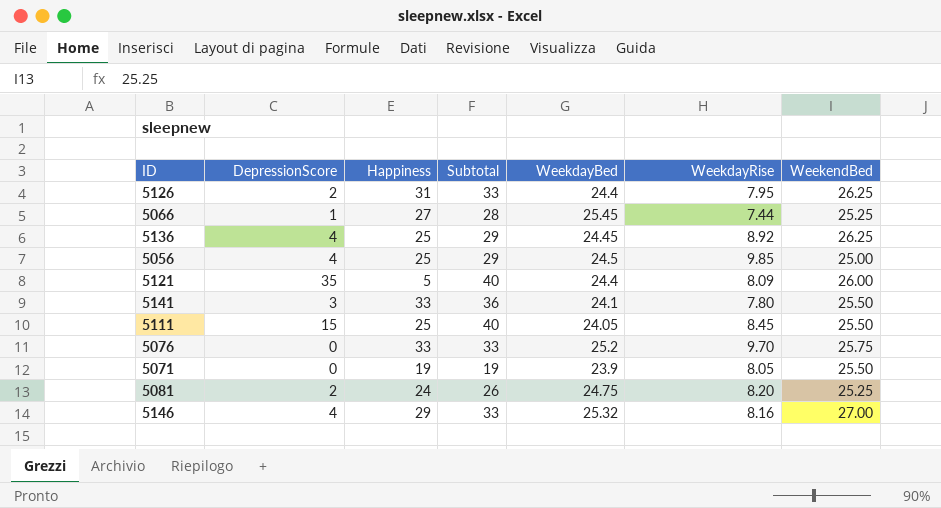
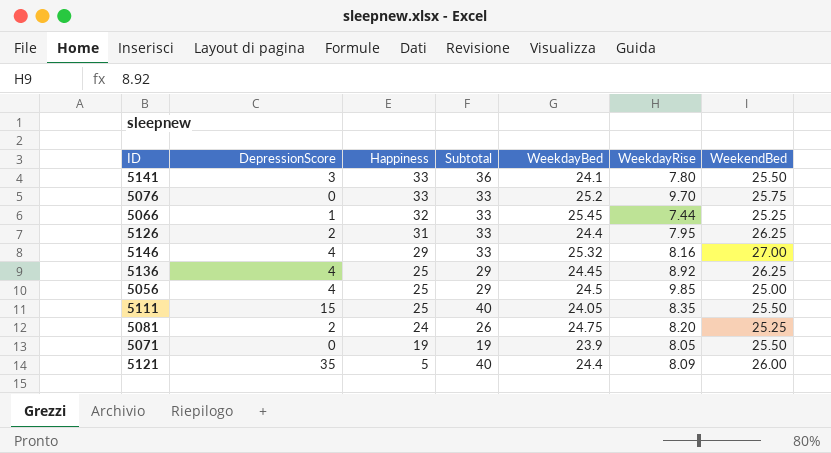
row order: none -> Happiness descending
5066 | Happiness: 27 -> 32
5066 | Subtotal: 28 -> 33
5111 | WeekdayRise: 8.45 -> 8.35

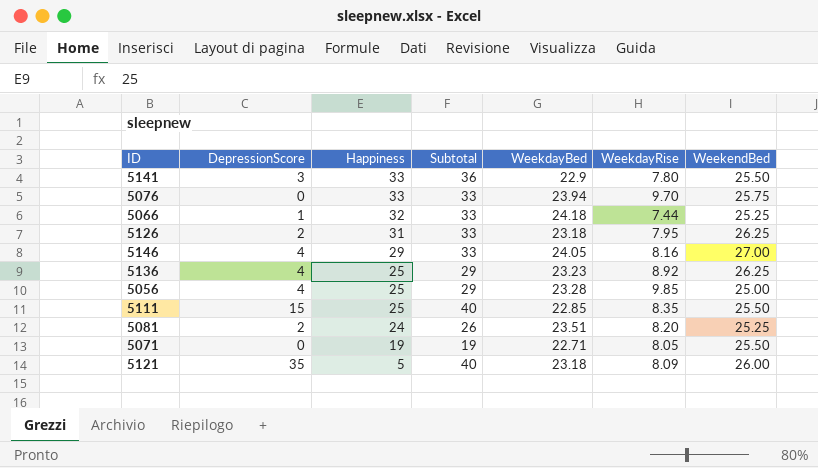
5141 | WeekdayBed: 24.1 -> 22.9
5076 | WeekdayBed: 25.2 -> 23.94
5066 | WeekdayBed: 25.45 -> 24.18
5126 | WeekdayBed: 24.4 -> 23.18
5146 | WeekdayBed: 25.32 -> 24.05
5136 | WeekdayBed: 24.45 -> 23.23
5056 | WeekdayBed: 24.5 -> 23.28
5111 | WeekdayBed: 24.05 -> 22.85
5081 | WeekdayBed: 24.75 -> 23.51
5071 | WeekdayBed: 23.9 -> 22.71
5121 | WeekdayBed: 24.4 -> 23.18

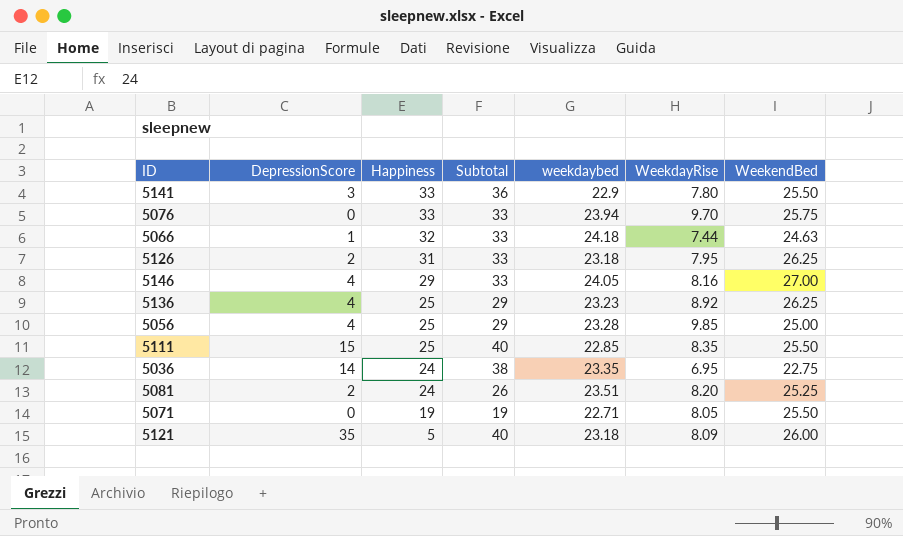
column name: WeekdayBed -> weekdaybed
5066 | WeekendBed: 25.25 -> 24.63
row 5036: none -> 14 | 24 | 38 | 23.35 | 6.95 | 22.75

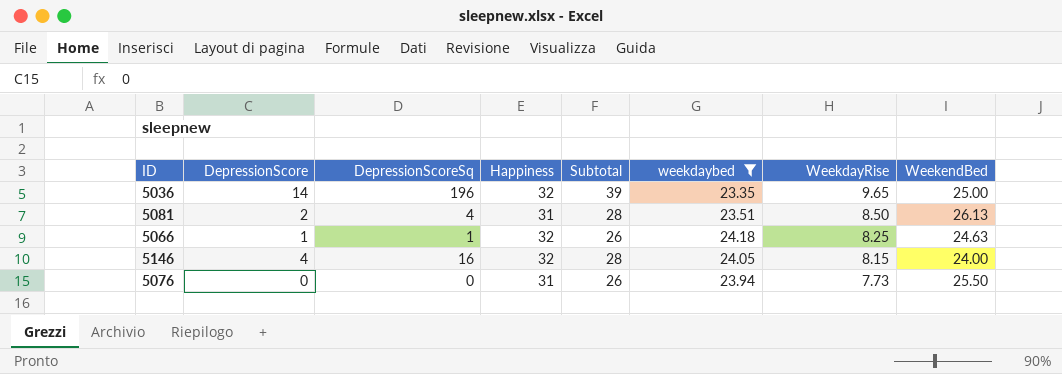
filter: none -> weekdaybed >= 23.35
row order: Happiness descending -> WeekdayRise descending
column DepressionScoreSq | position: none -> 3
column Subtotal | formula: [DepressionScore] + [Happiness] -> [DepressionScore] + [WeekendBed]
5036 | Happiness: 24 -> 32
5036 | WeekdayRise: 6.95 -> 9.65
5036 | WeekendBed: 22.75 -> 25.00
5081 | Happiness: 24 -> 31
5081 | WeekdayRise: 8.20 -> 8.50
5081 | WeekendBed: 25.25 -> 26.13
5066 | WeekdayRise: 7.44 -> 8.25
5146 | Happiness: 29 -> 32
5146 | WeekdayRise: 8.16 -> 8.15
5146 | WeekendBed: 27.00 -> 24.00
5076 | Happiness: 33 -> 31
5076 | WeekdayRise: 9.70 -> 7.73
5076 | WeekendBed: 25.75 -> 25.50

